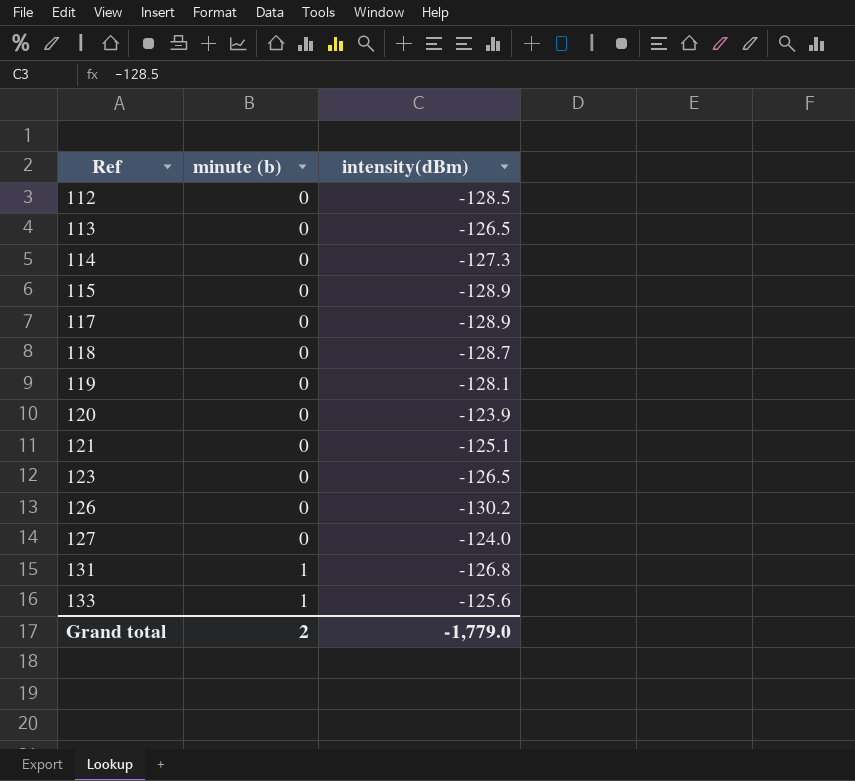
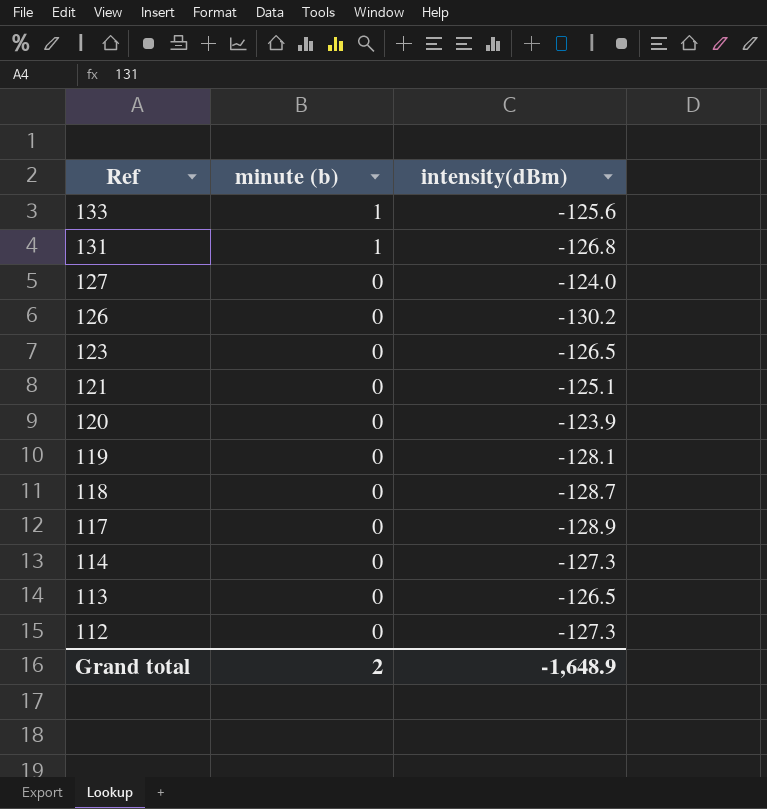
row order: Ref ascending -> Ref descending
row 115: 0 | -128.9 -> none
112 | intensity(dBm): -128.5 -> -127.3
Grand total | intensity(dBm): -1,779.0 -> -1,648.9

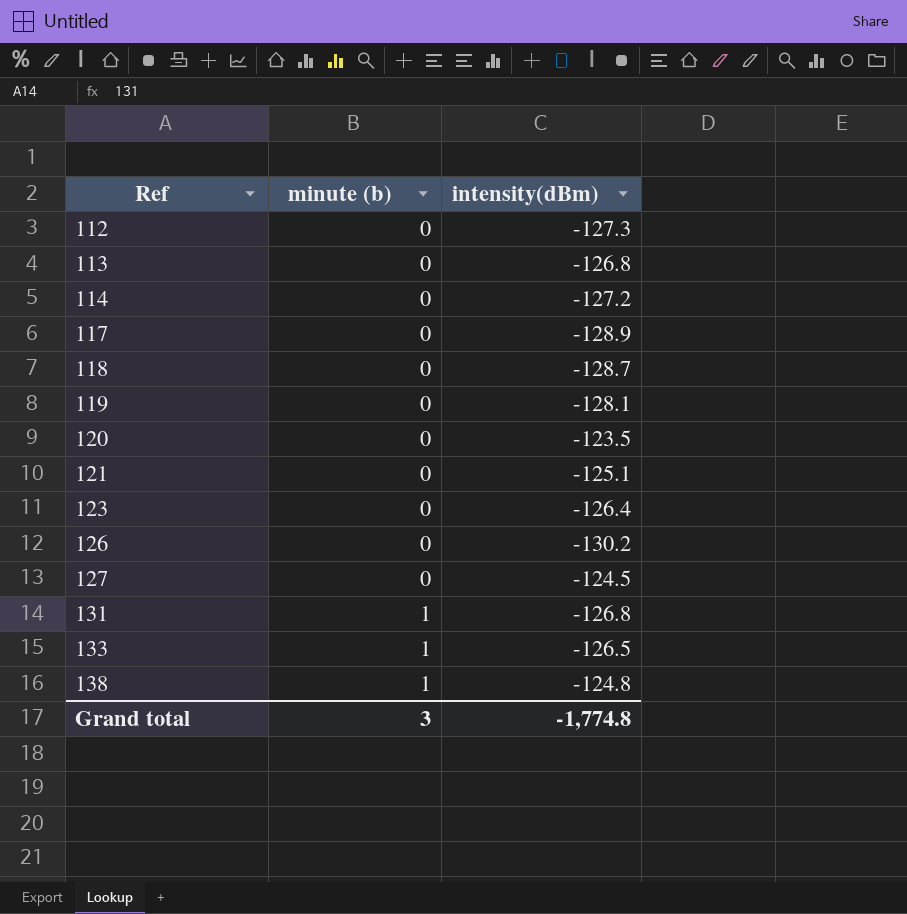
row order: Ref descending -> Ref ascending
113 | intensity(dBm): -126.5 -> -126.8
114 | intensity(dBm): -127.3 -> -127.2
120 | intensity(dBm): -123.9 -> -123.5
123 | intensity(dBm): -126.5 -> -126.4
127 | intensity(dBm): -124.0 -> -124.5
133 | intensity(dBm): -125.6 -> -126.5
row 138: none -> 1 | -124.8
Grand total | minute (b): 2 -> 3
Grand total | intensity(dBm): -1,648.9 -> -1,774.8

